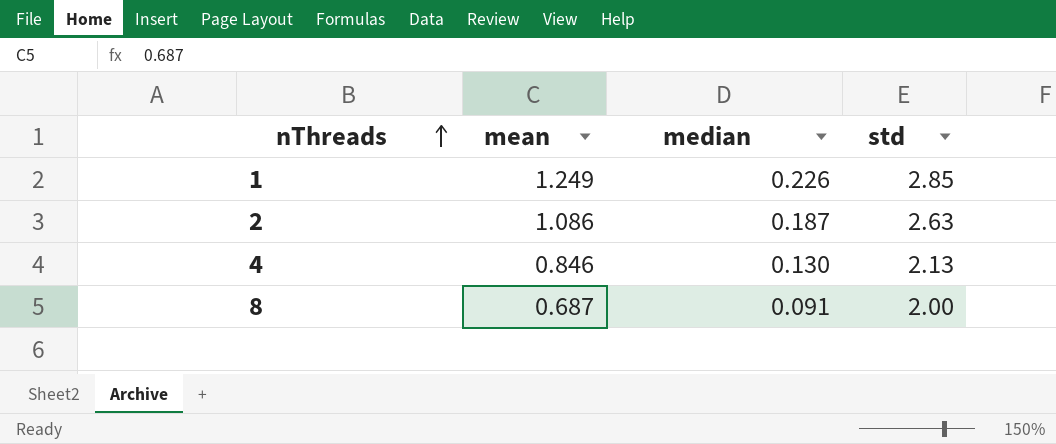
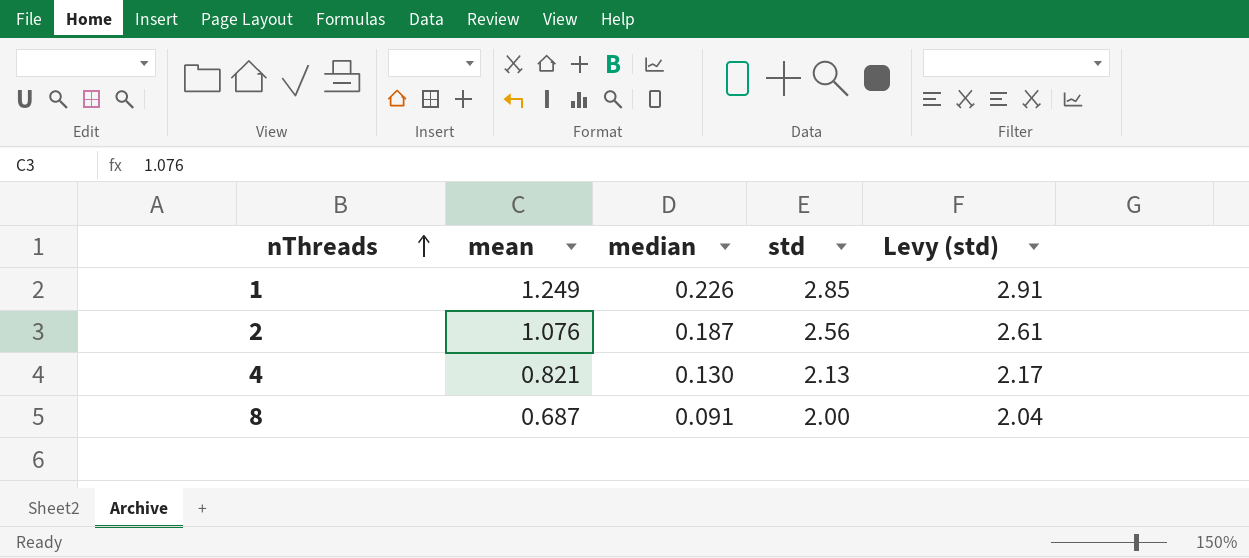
column Levy (std) | formula: none -> [std] * 1.02
2 | mean: 1.086 -> 1.076
2 | std: 2.63 -> 2.56
4 | mean: 0.846 -> 0.821

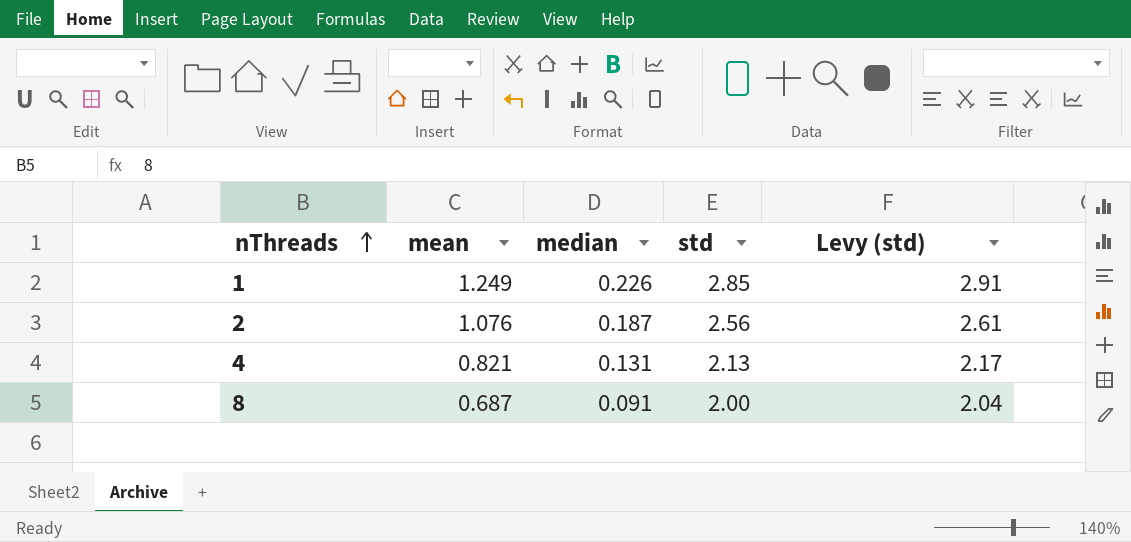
4 | median: 0.130 -> 0.131

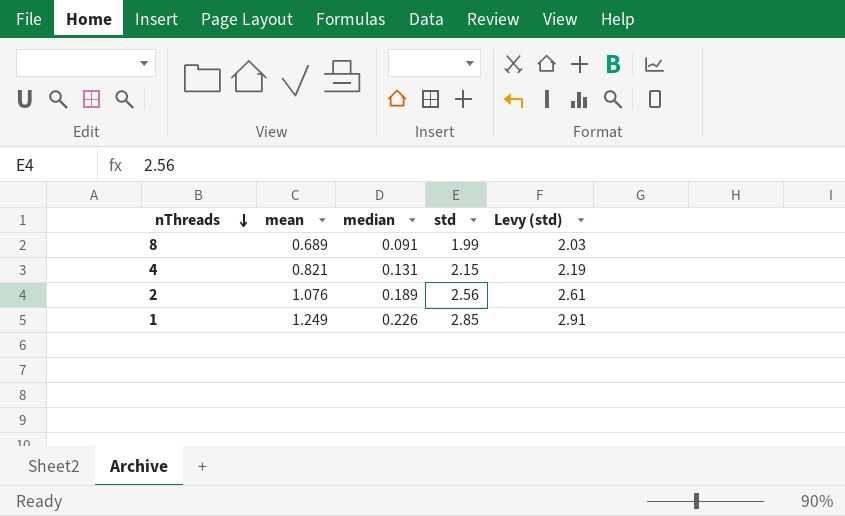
row order: nThreads ascending -> nThreads descending
8 | mean: 0.687 -> 0.689
8 | std: 2.00 -> 1.99
8 | Levy (std): 2.04 -> 2.03
4 | std: 2.13 -> 2.15
4 | Levy (std): 2.17 -> 2.19
2 | median: 0.187 -> 0.189

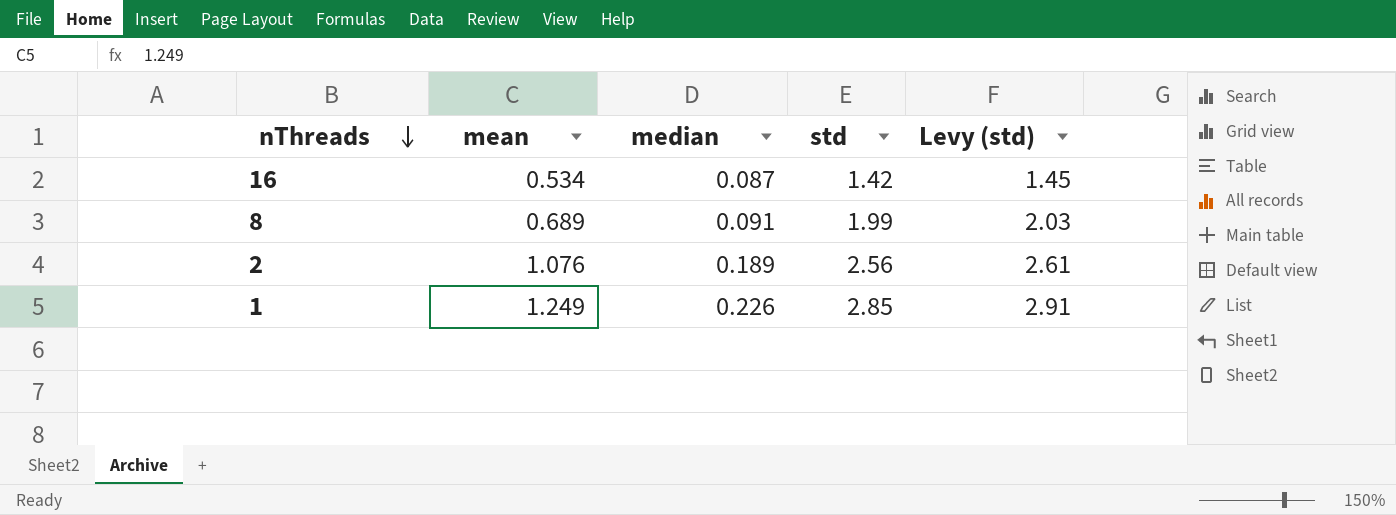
row 4: 0.821 | 0.131 | 2.15 | 2.19 -> none
row 16: none -> 0.534 | 0.087 | 1.42 | 1.45

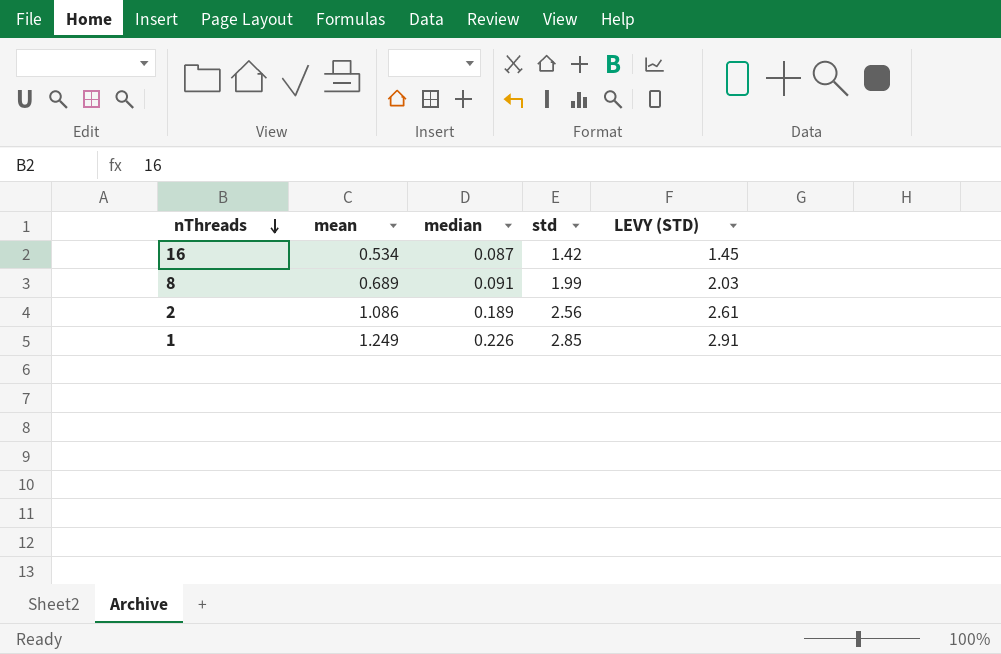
column name: Levy (std) -> LEVY (STD)
2 | mean: 1.076 -> 1.086

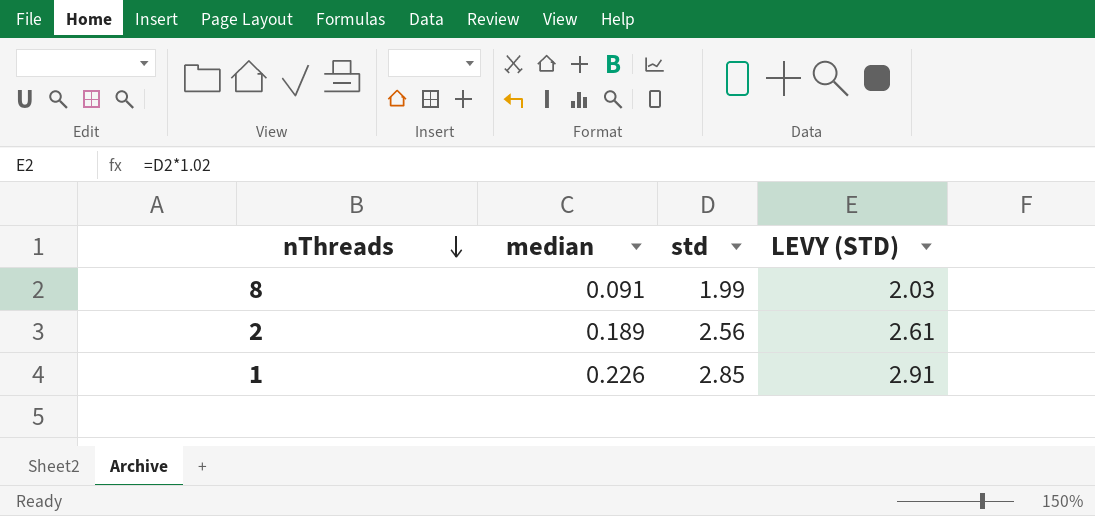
column mean | position: 2 -> none
row 16: 0.534 | 0.087 | 1.42 | 1.45 -> none

